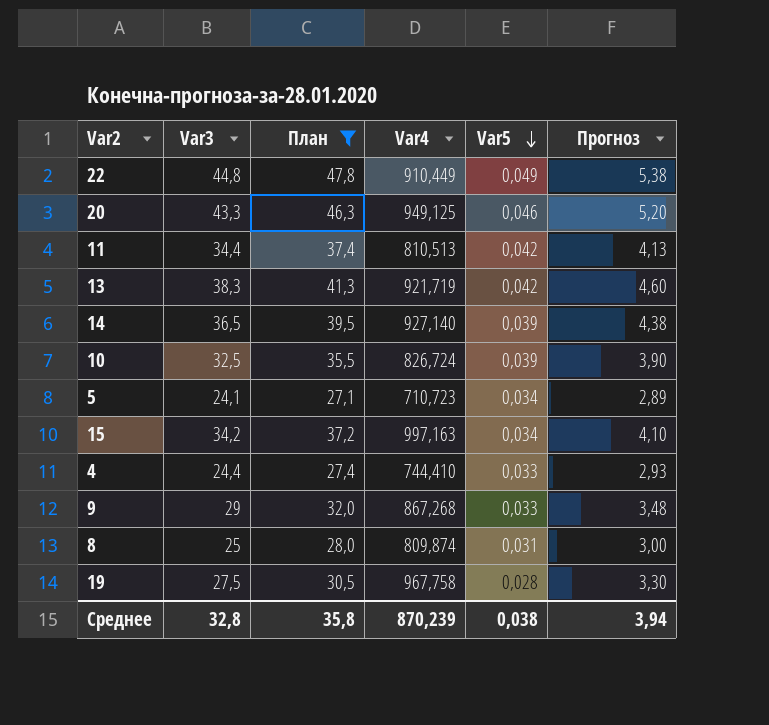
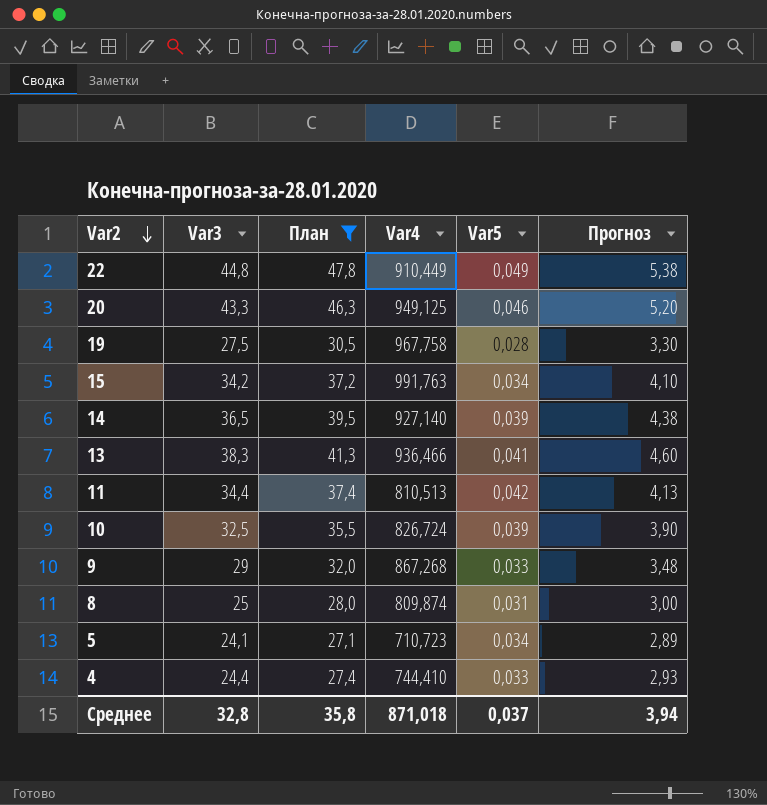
row order: Var5 descending -> Var2 descending
15 | Var4: 997,163 -> 991,763
13 | Var4: 921,719 -> 936,466
13 | Var5: 0,042 -> 0,041
Среднее | Var4: 870,239 -> 871,018
Среднее | Var5: 0,038 -> 0,037

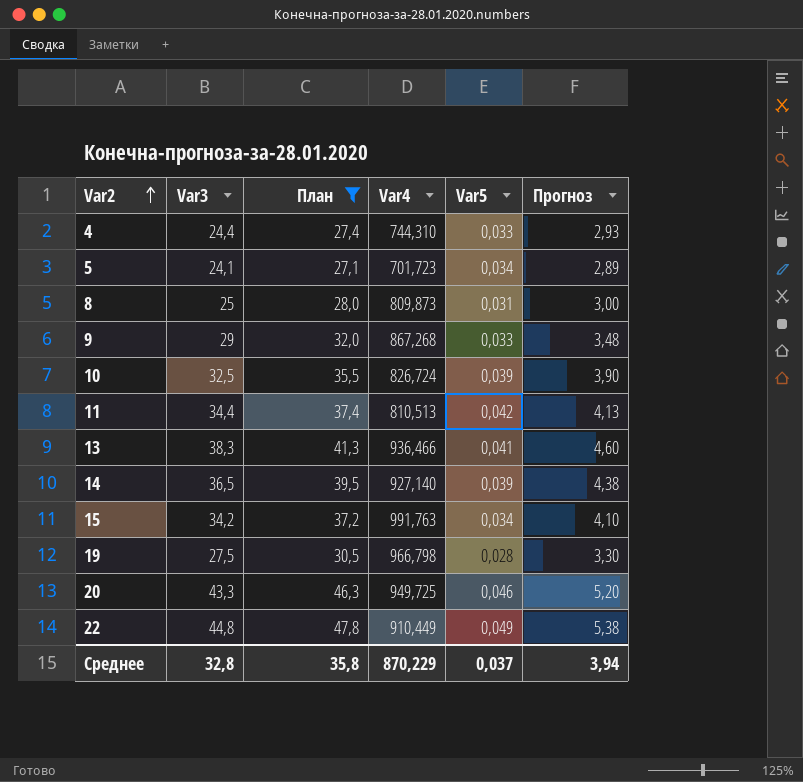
row order: Var2 descending -> Var2 ascending
4 | Var4: 744,410 -> 744,310
5 | Var4: 710,723 -> 701,723
8 | Var4: 809,874 -> 809,873
19 | Var4: 967,758 -> 966,798
20 | Var4: 949,125 -> 949,725
Среднее | Var4: 871,018 -> 870,229

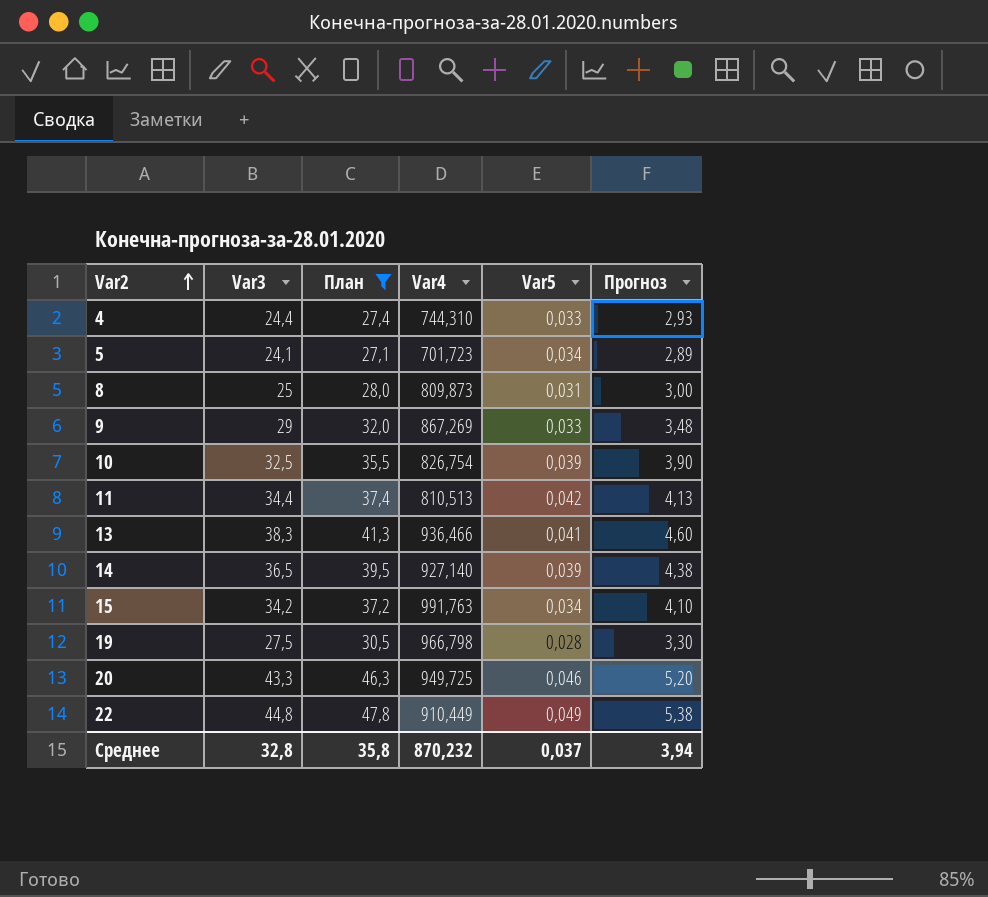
9 | Var4: 867,268 -> 867,269
10 | Var4: 826,724 -> 826,754
Среднее | Var4: 870,229 -> 870,232

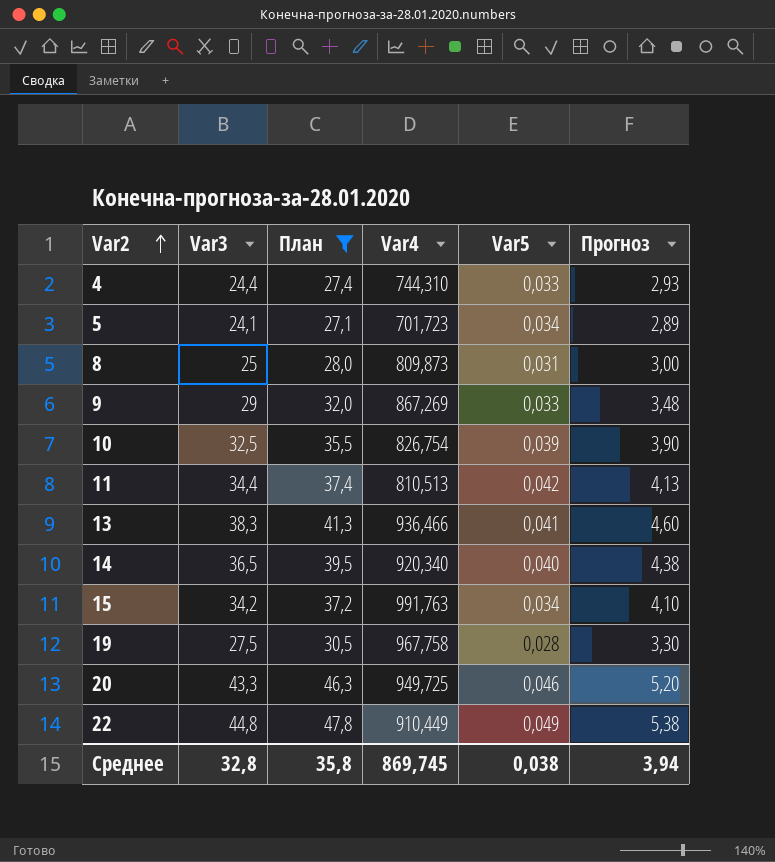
14 | Var4: 927,140 -> 920,340
14 | Var5: 0,039 -> 0,040
19 | Var4: 966,798 -> 967,758
Среднее | Var4: 870,232 -> 869,745
Среднее | Var5: 0,037 -> 0,038

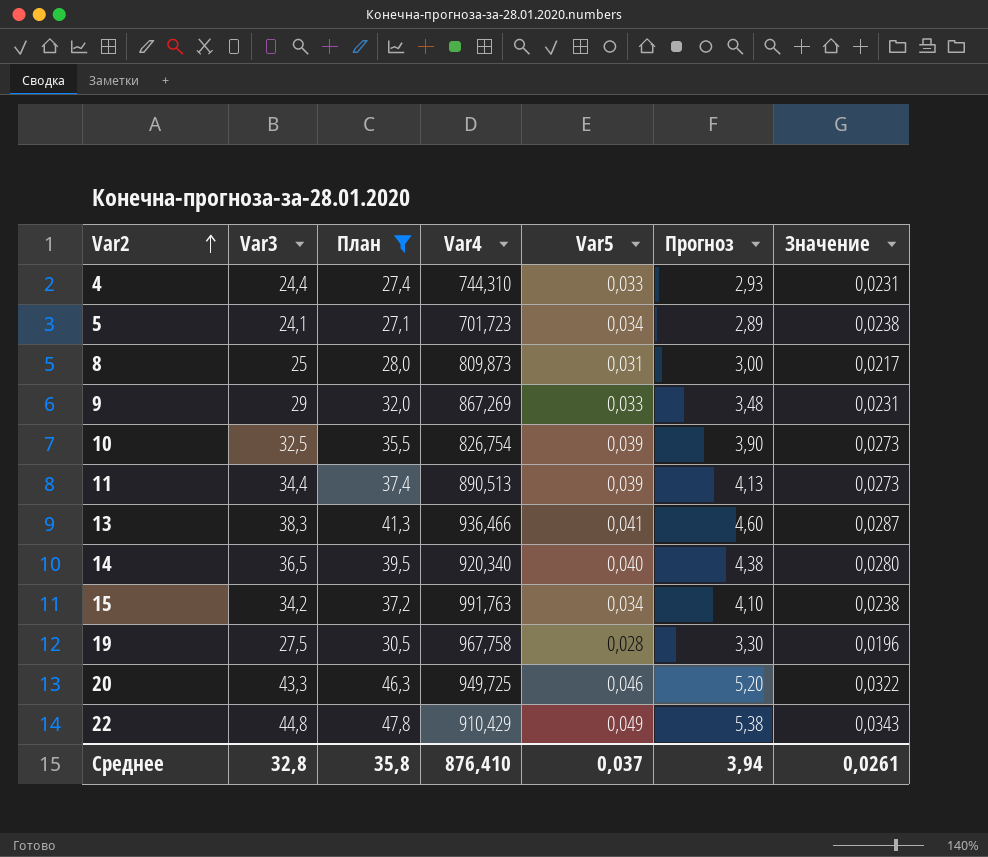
column Значение | formula: none -> [Var5] * 0,7
11 | Var4: 810,513 -> 890,513
11 | Var5: 0,042 -> 0,039
22 | Var4: 910,449 -> 910,429
Среднее | Var4: 869,745 -> 876,410
Среднее | Var5: 0,038 -> 0,037

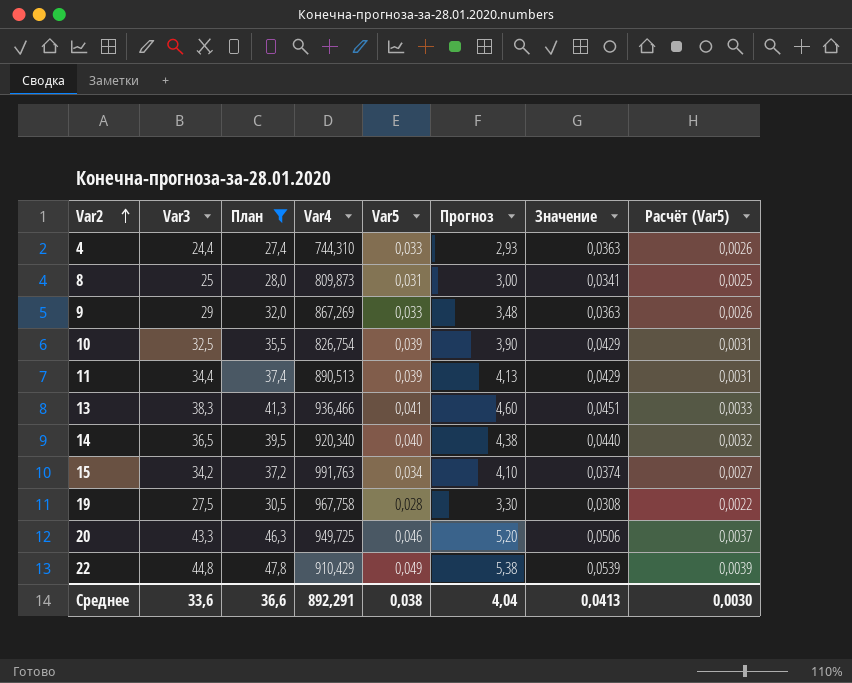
column Значение | formula: [Var5] * 0,7 -> [Var5] * 1,1
column Расчёт (Var5) | formula: none -> [Var5] * 0,08
row 5: 24,1 | 27,1 | 701,723 | 0,034 | 2,89 | 0,0238 -> none
Среднее | Var3: 32,8 -> 33,6
Среднее | План: 35,8 -> 36,6
Среднее | Var4: 876,410 -> 892,291
Среднее | Var5: 0,037 -> 0,038
Среднее | Прогноз: 3,94 -> 4,04
Среднее | Значение: 0,0261 -> 0,0413

